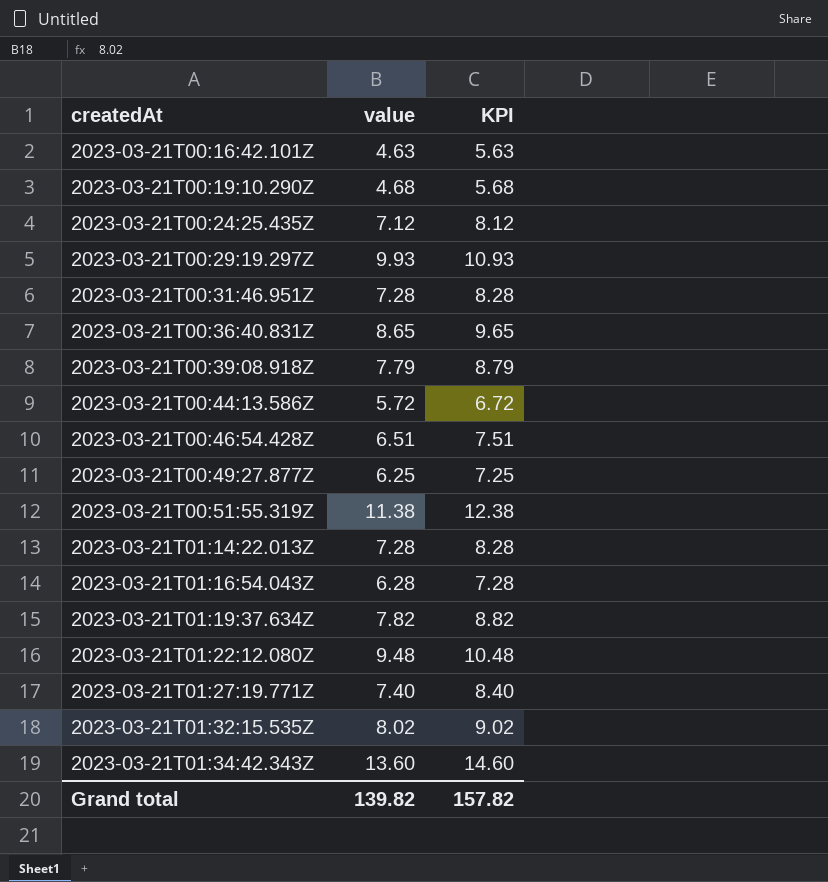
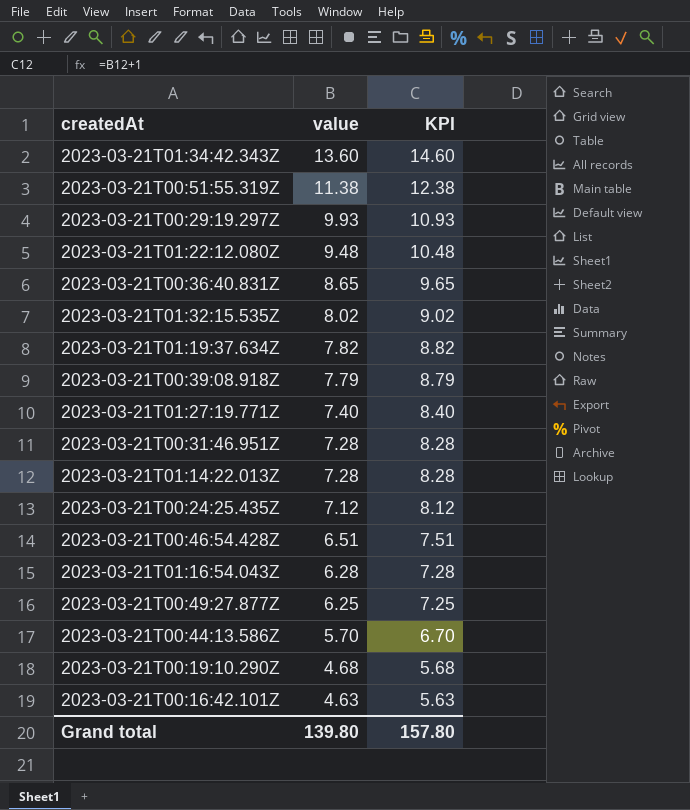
row order: createdAt ascending -> value descending
2023-03-21T00:44:13.586Z | value: 5.72 -> 5.70
2023-03-21T00:44:13.586Z | KPI: 6.72 -> 6.70
Grand total | value: 139.82 -> 139.80
Grand total | KPI: 157.82 -> 157.80

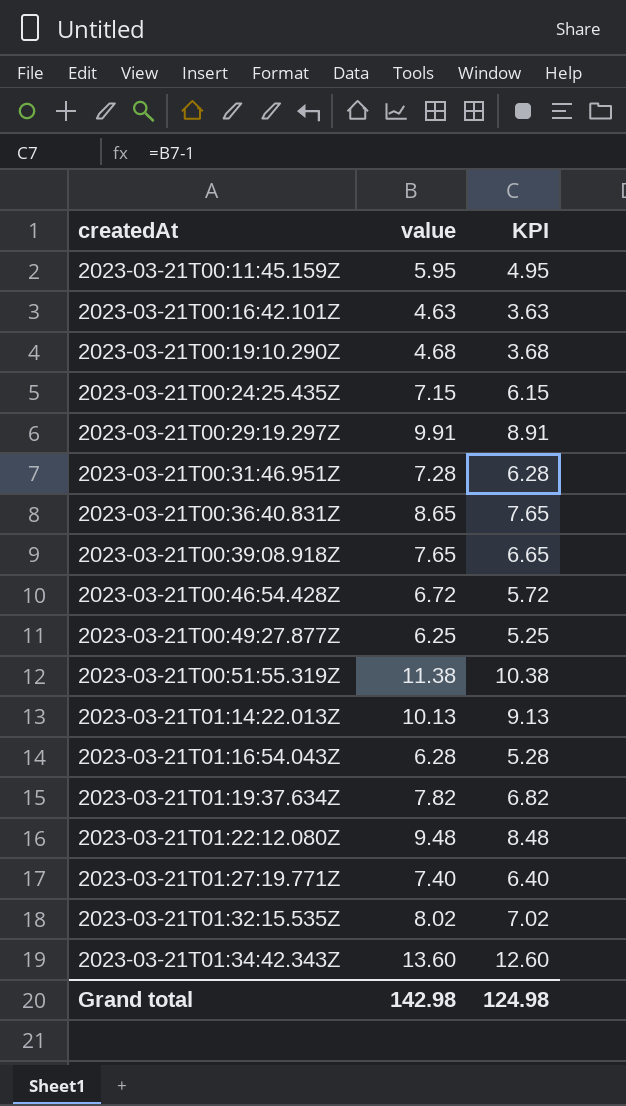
row order: value descending -> createdAt ascending
column KPI | formula: [value] + 1 -> [value] - 1
row 2023-03-21T00:44:13.586Z: 5.70 | 6.70 -> none
row 2023-03-21T00:11:45.159Z: none -> 5.95 | 4.95
2023-03-21T00:24:25.435Z | value: 7.12 -> 7.15
2023-03-21T00:29:19.297Z | value: 9.93 -> 9.91
2023-03-21T00:39:08.918Z | value: 7.79 -> 7.65
2023-03-21T00:46:54.428Z | value: 6.51 -> 6.72
2023-03-21T01:14:22.013Z | value: 7.28 -> 10.13
Grand total | value: 139.80 -> 142.98
Grand total | KPI: 157.80 -> 124.98

